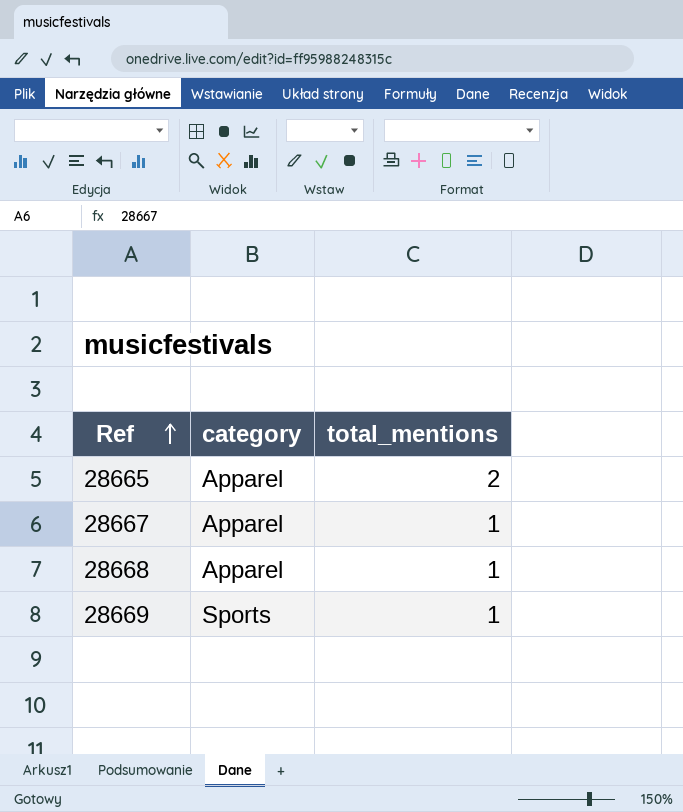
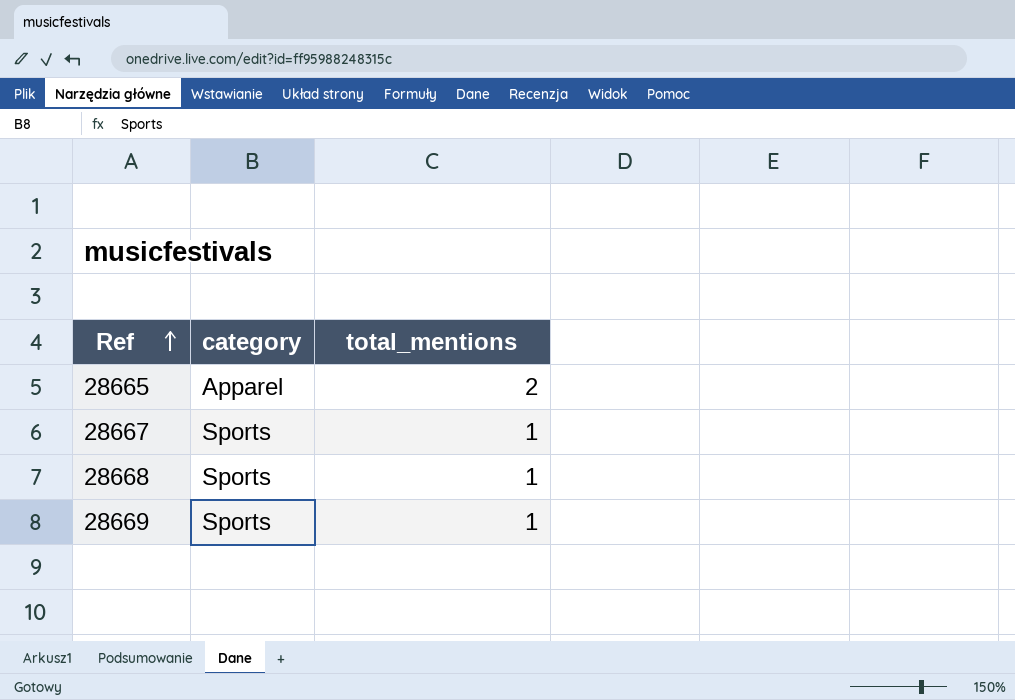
28667 | category: Apparel -> Sports
28668 | category: Apparel -> Sports

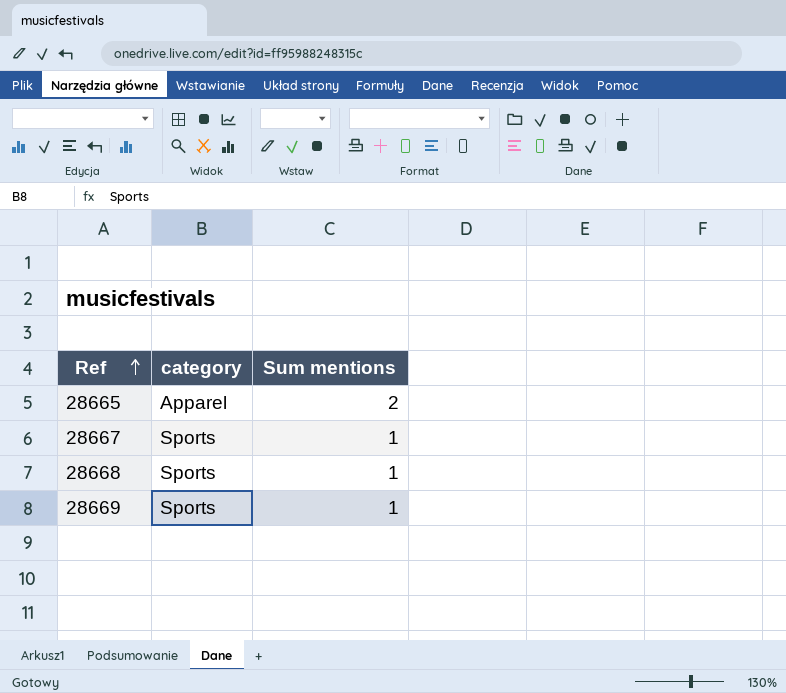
column name: total_mentions -> Sum mentions

